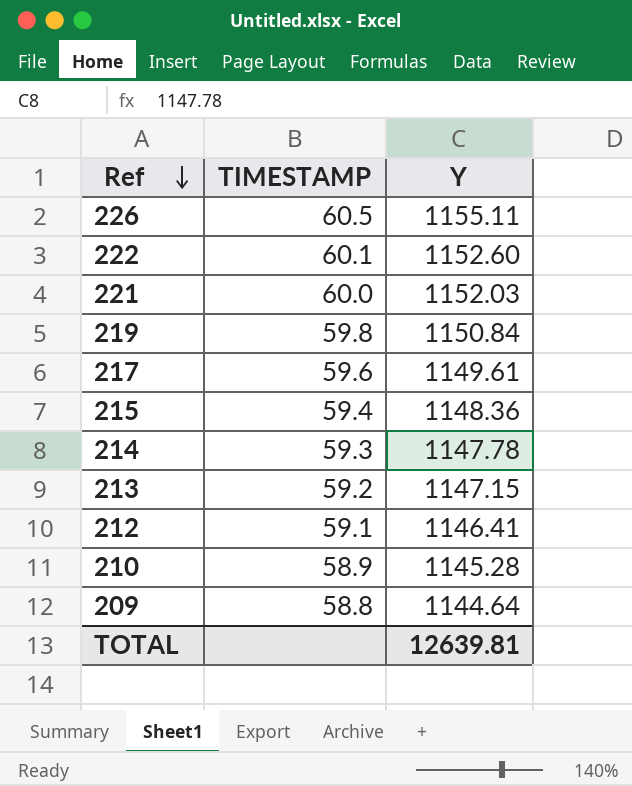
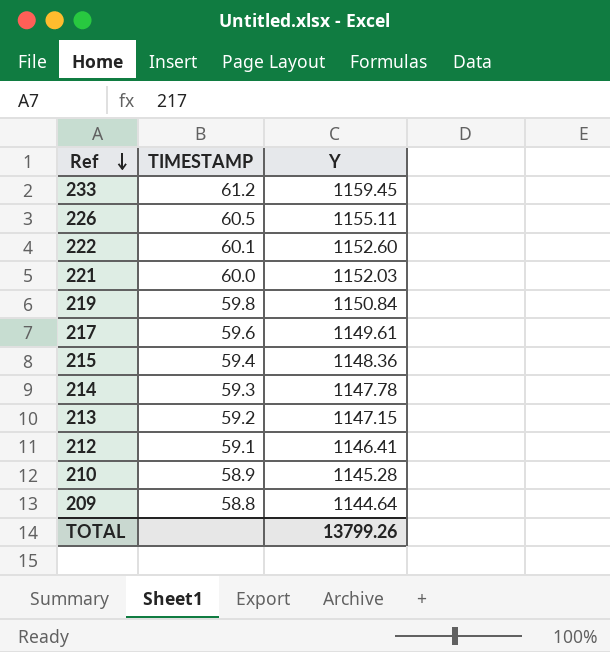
row 233: none -> 61.2 | 1159.45
TOTAL | Y: 12639.81 -> 13799.26

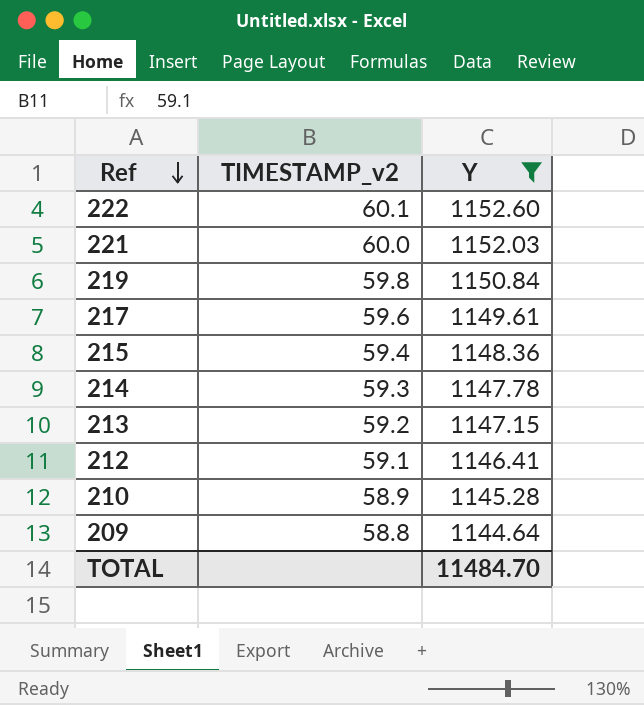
filter: none -> Y <= 1152.60
column name: TIMESTAMP -> TIMESTAMP_v2
TOTAL | Y: 13799.26 -> 11484.70

